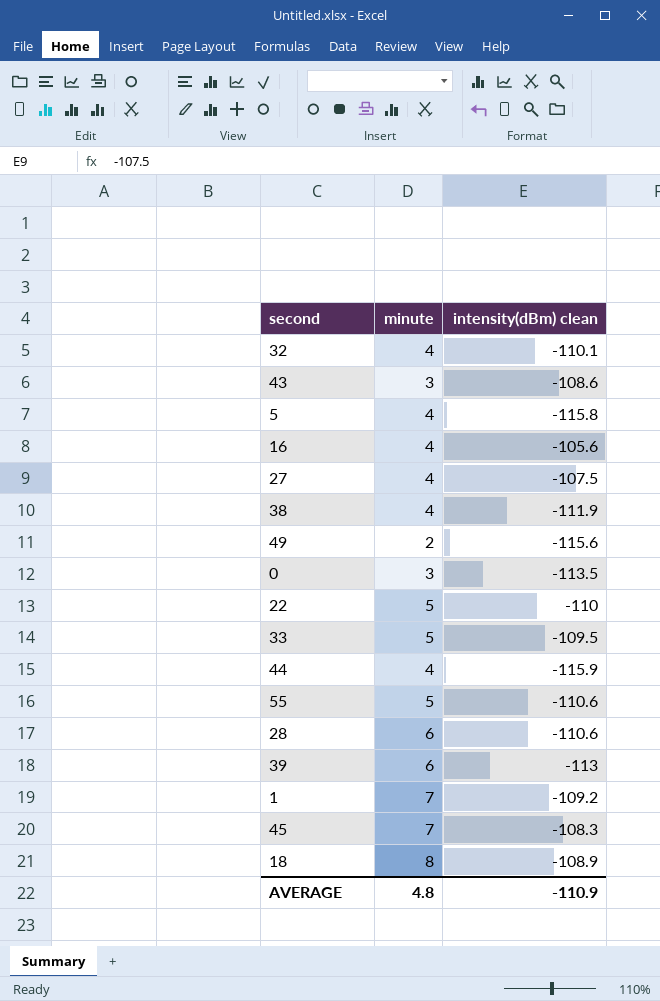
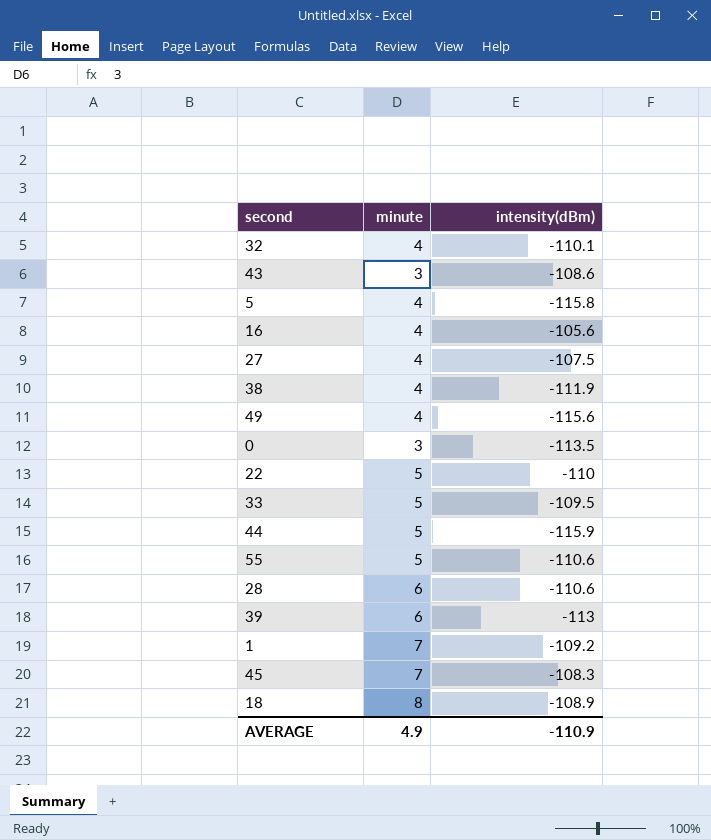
column name: intensity(dBm) clean -> intensity(dBm)
49 | minute: 2 -> 4
44 | minute: 4 -> 5
AVERAGE | minute: 4.8 -> 4.9

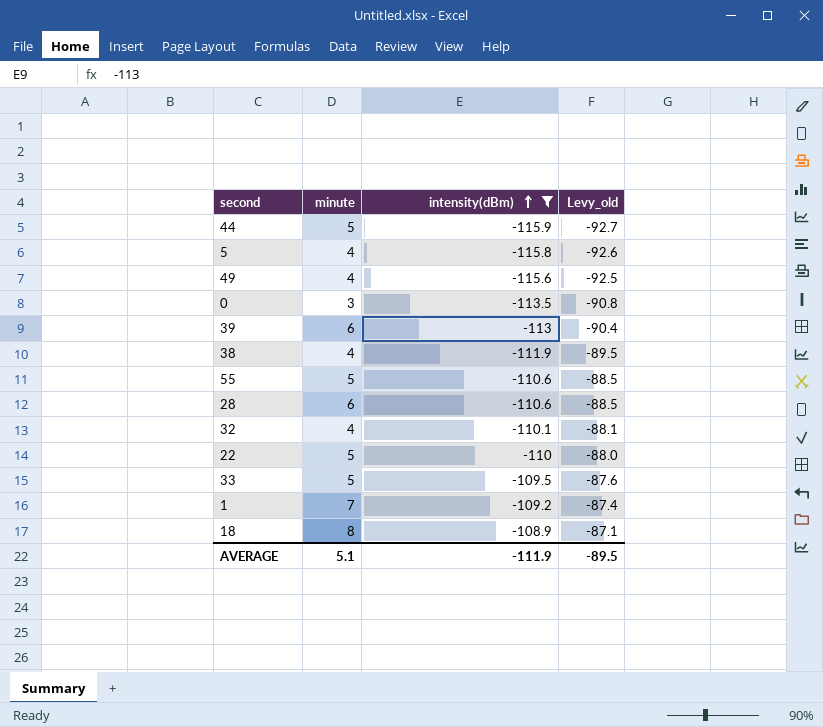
filter: none -> intensity(dBm) <= -108.9
row order: none -> intensity(dBm) ascending
column Levy_old | formula: none -> [intensity(dBm)] * 0.8
AVERAGE | minute: 4.9 -> 5.1
AVERAGE | intensity(dBm): -110.9 -> -111.9

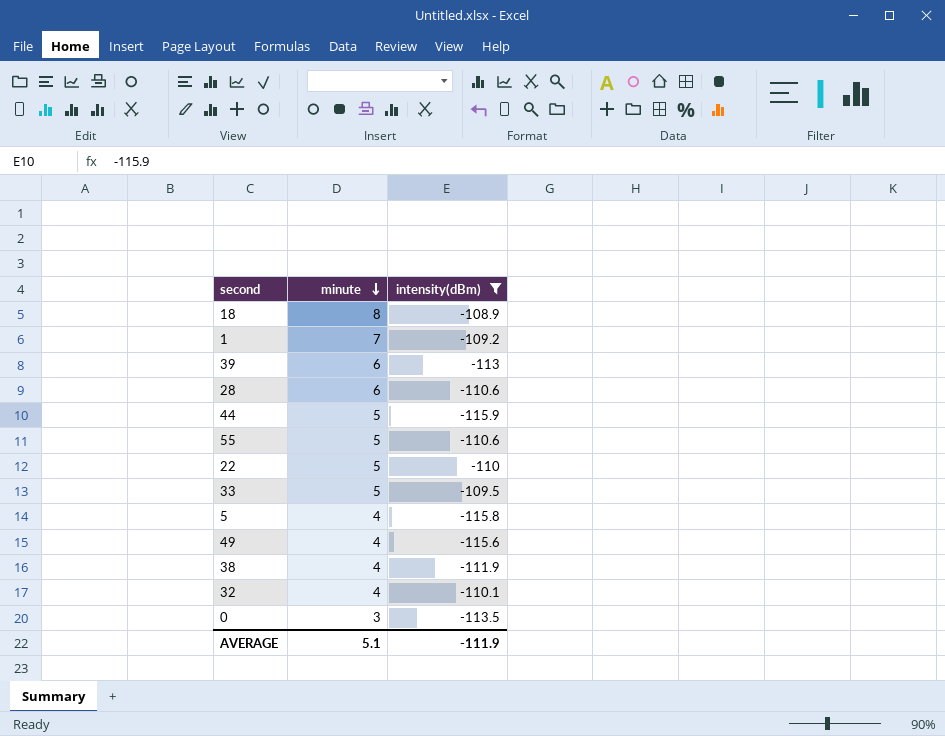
row order: intensity(dBm) ascending -> minute descending
column Levy_old | formula: [intensity(dBm)] * 0.8 -> none

